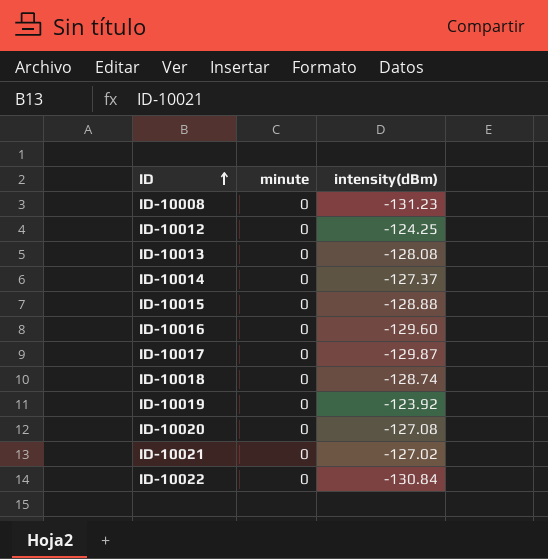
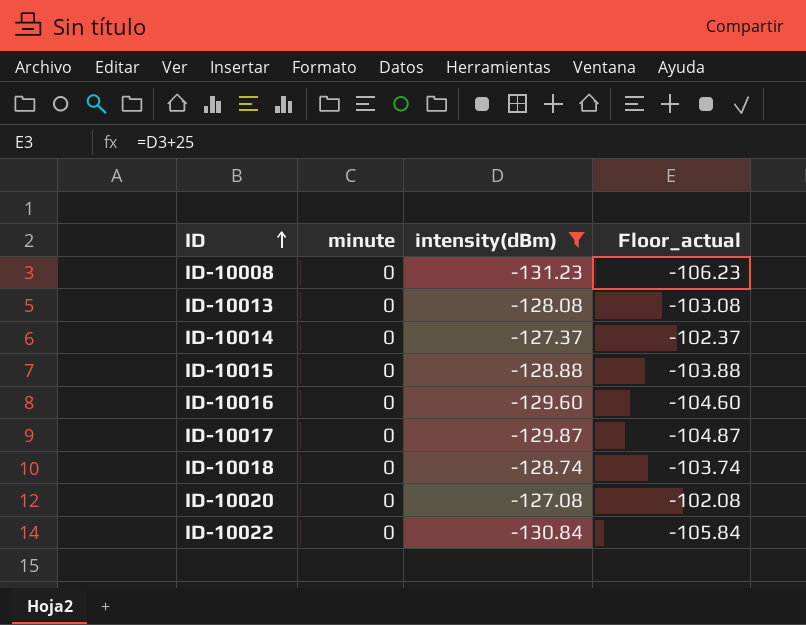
filter: none -> intensity(dBm) <= -127.08
column Floor_actual | formula: none -> [intensity(dBm)] + 25

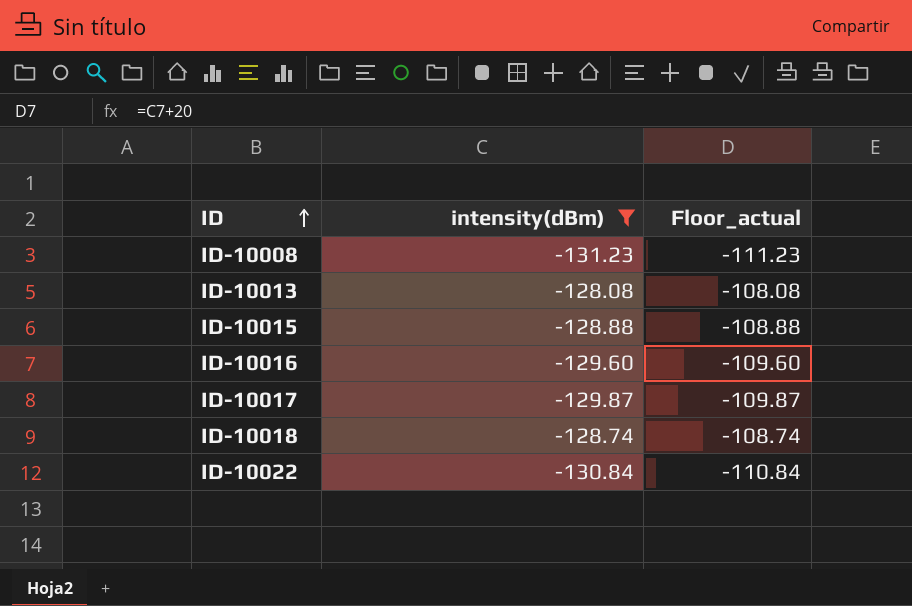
column minute | position: 2 -> none
column Floor_actual | formula: [intensity(dBm)] + 25 -> [intensity(dBm)] + 20
row ID-10014: 0 | -127.37 | -102.37 -> none
row ID-10020: 0 | -127.08 | -102.08 -> none

